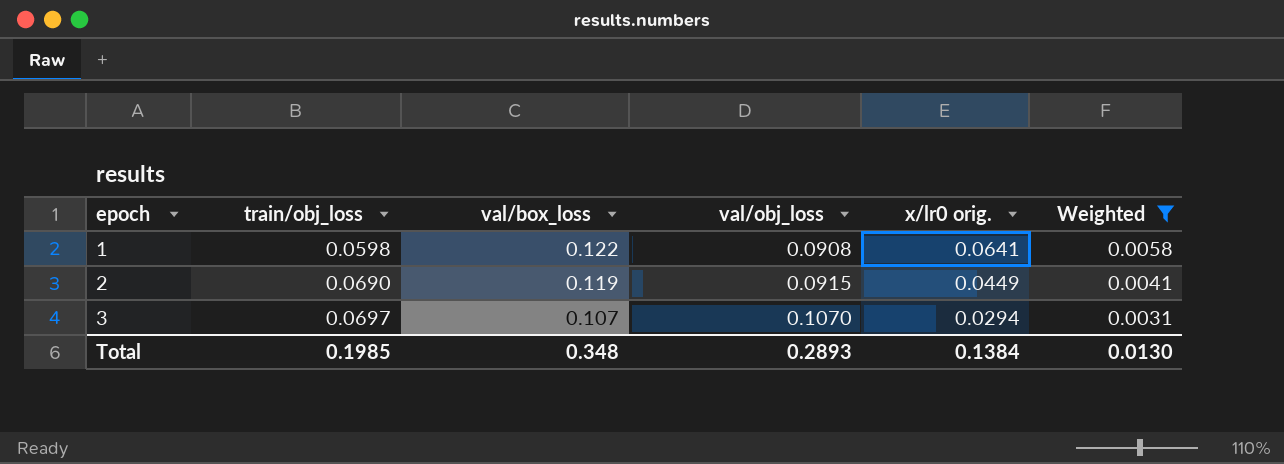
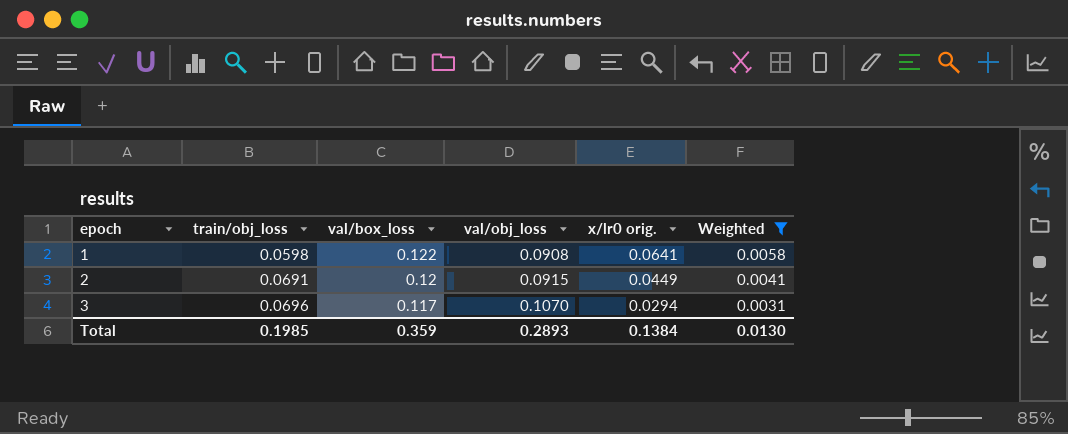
2 | train/obj_loss: 0.0690 -> 0.0691
2 | val/box_loss: 0.119 -> 0.12
3 | train/obj_loss: 0.0697 -> 0.0696
3 | val/box_loss: 0.107 -> 0.117
Total | val/box_loss: 0.348 -> 0.359

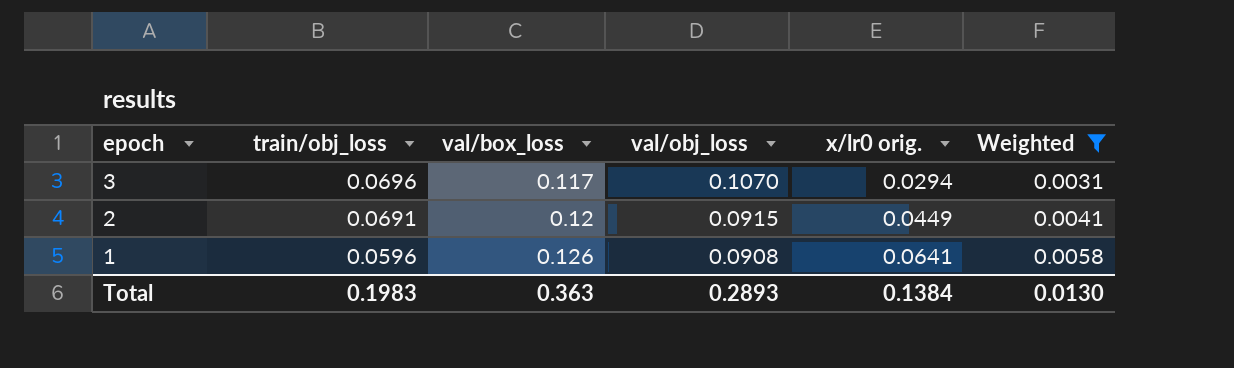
row order: epoch ascending -> epoch descending
1 | train/obj_loss: 0.0598 -> 0.0596
1 | val/box_loss: 0.122 -> 0.126
Total | train/obj_loss: 0.1985 -> 0.1983
Total | val/box_loss: 0.359 -> 0.363

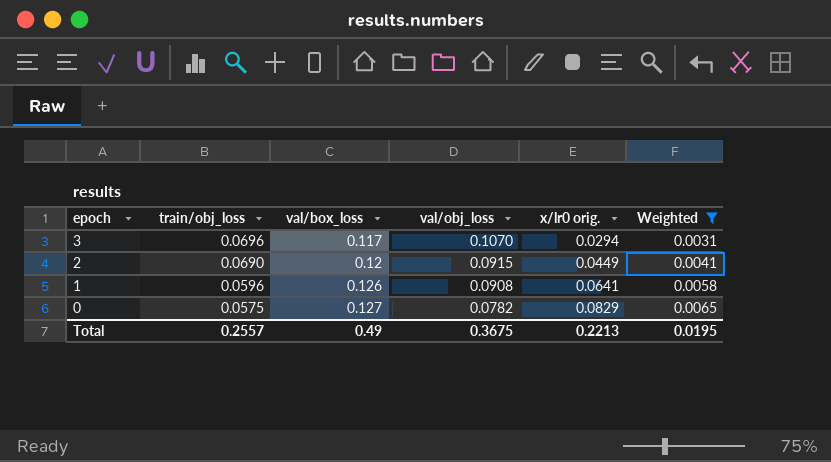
2 | train/obj_loss: 0.0691 -> 0.0690
row 0: none -> 0.0575 | 0.127 | 0.0782 | 0.0829 | 0.0065
Total | train/obj_loss: 0.1983 -> 0.2557
Total | val/box_loss: 0.363 -> 0.49
Total | val/obj_loss: 0.2893 -> 0.3675
Total | x/lr0 orig.: 0.1384 -> 0.2213
Total | Weighted: 0.0130 -> 0.0195

